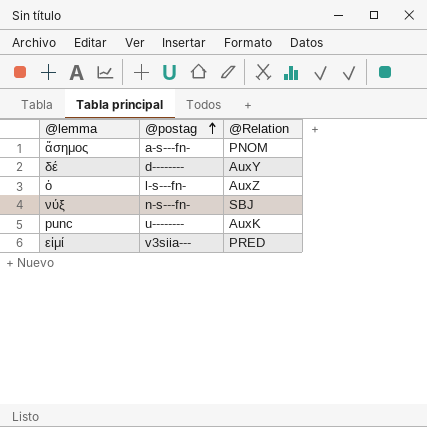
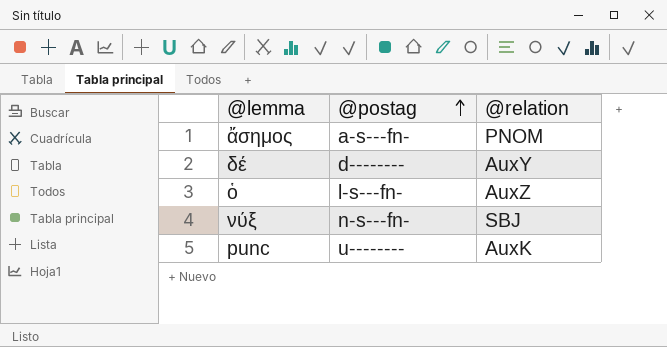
column name: @Relation -> @relation
row εἰμί: v3siia--- | PRED -> none

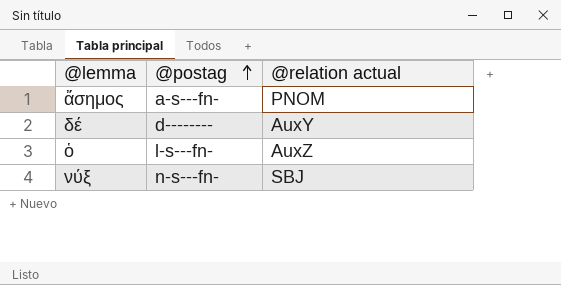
column name: @relation -> @relation actual
row punc: u-------- | AuxK -> none

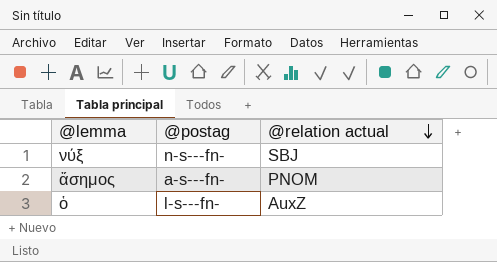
row order: @postag ascending -> @relation actual descending
row δέ: d-------- | AuxY -> none

